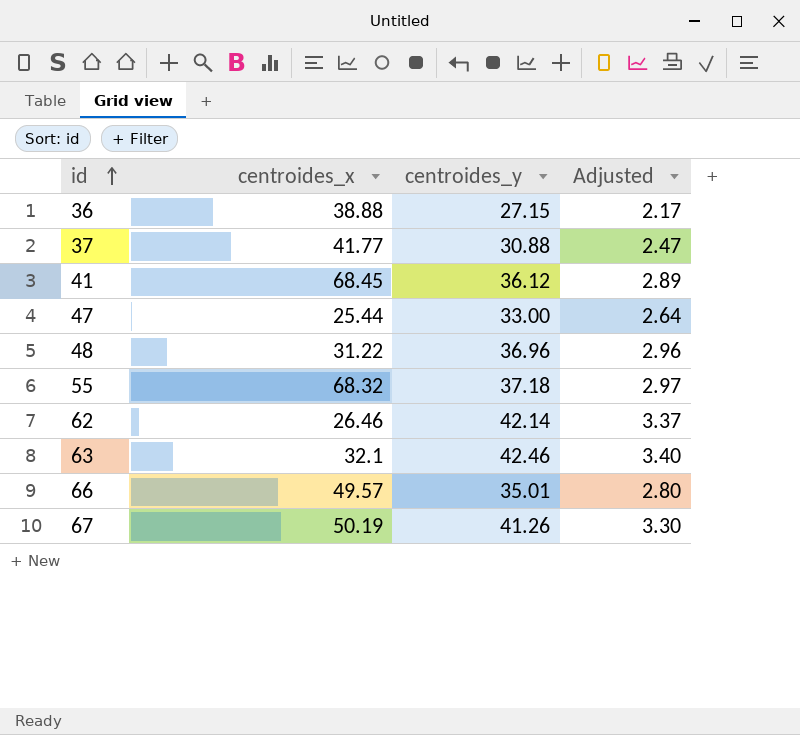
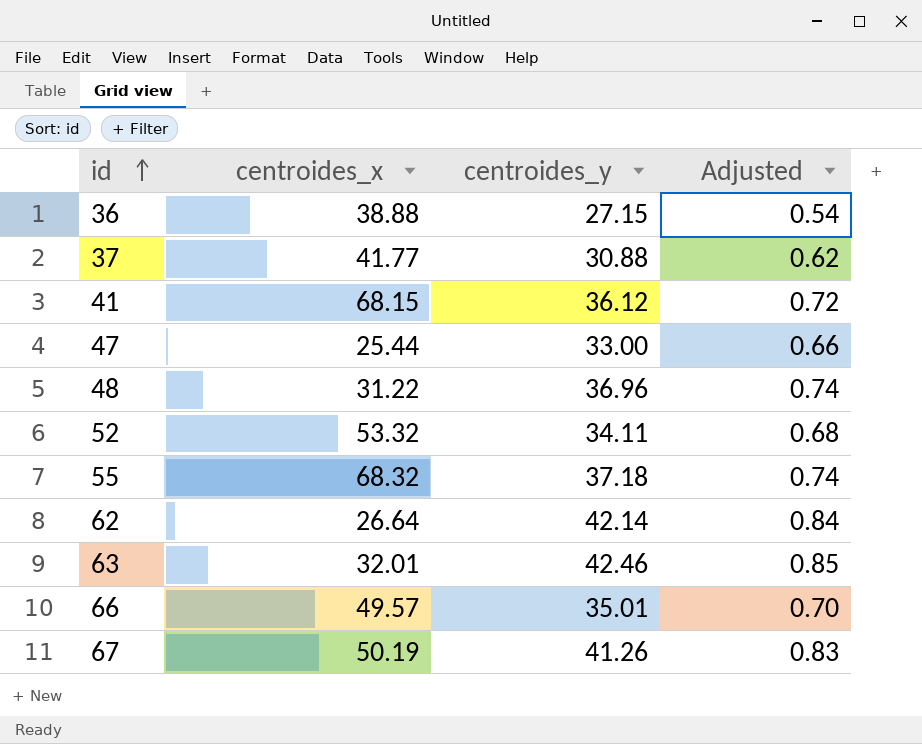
column Adjusted | formula: [centroides_y] * 0.08 -> [centroides_y] * 0.02
41 | centroides_x: 68.45 -> 68.15
row 52: none -> 53.32 | 34.11 | 0.68
62 | centroides_x: 26.46 -> 26.64
63 | centroides_x: 32.1 -> 32.01

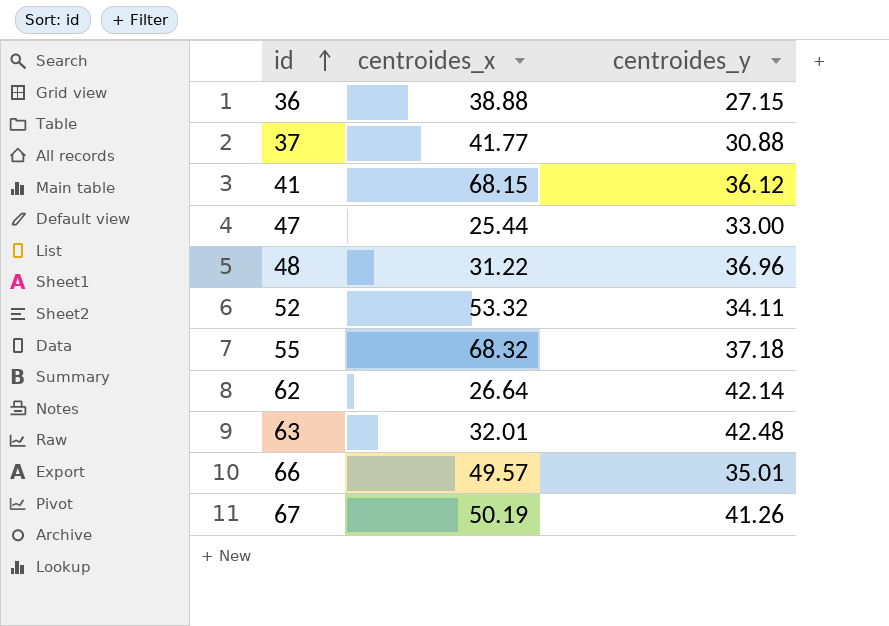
column Adjusted | formula: [centroides_y] * 0.02 -> none
63 | centroides_y: 42.46 -> 42.48

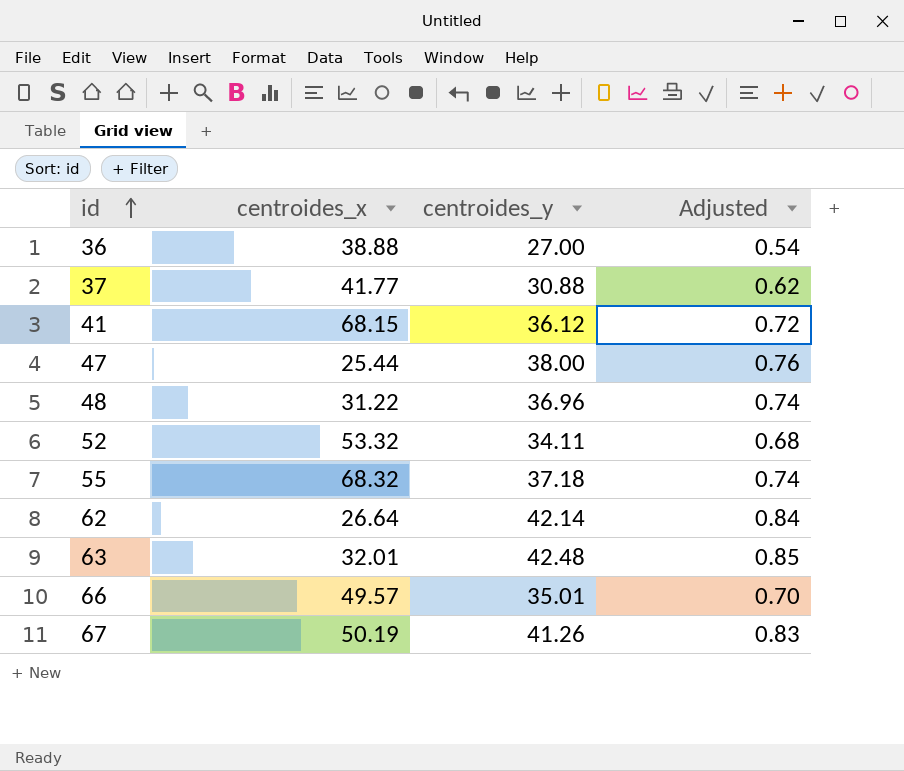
column Adjusted | formula: none -> [centroides_y] * 0.02
36 | centroides_y: 27.15 -> 27.00
47 | centroides_y: 33.00 -> 38.00

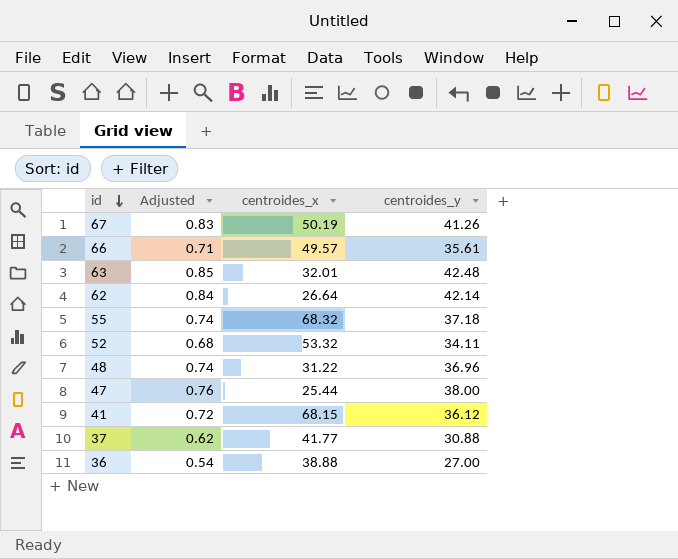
row order: id ascending -> id descending
column Adjusted | position: 4 -> 2
66 | Adjusted: 0.70 -> 0.71
66 | centroides_y: 35.01 -> 35.61

